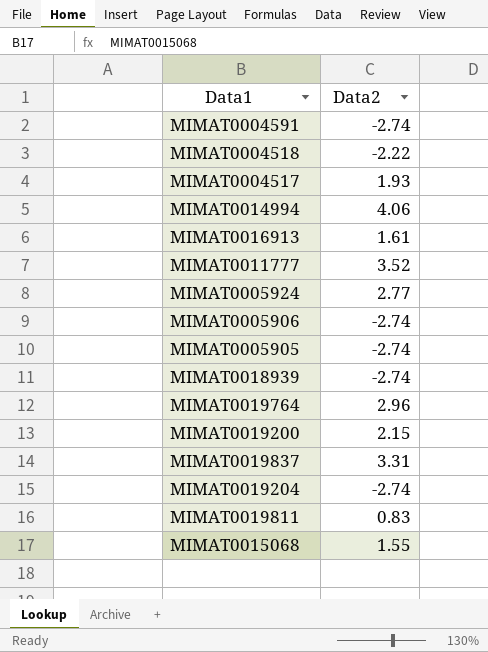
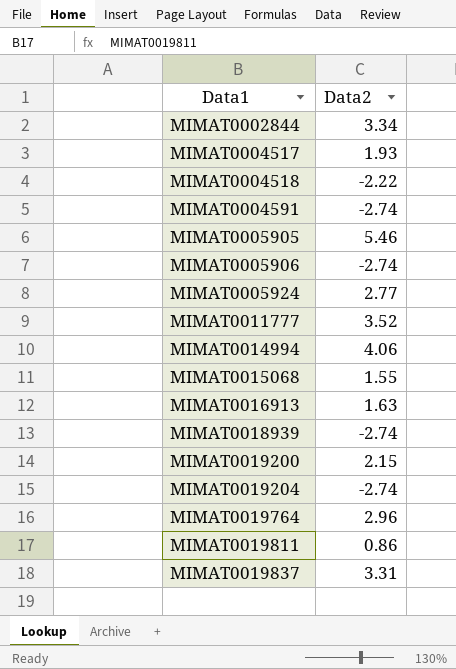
row order: none -> Data1 ascending
row MIMAT0002844: none -> 3.34
MIMAT0005905 | Data2: -2.74 -> 5.46
MIMAT0016913 | Data2: 1.61 -> 1.63
MIMAT0019811 | Data2: 0.83 -> 0.86

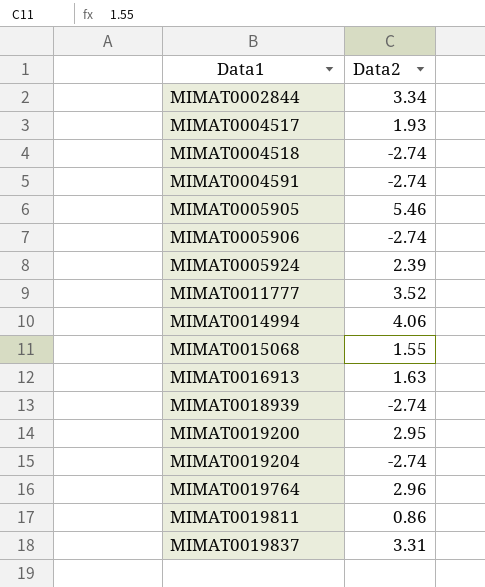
MIMAT0004518 | Data2: -2.22 -> -2.74
MIMAT0005924 | Data2: 2.77 -> 2.39
MIMAT0019200 | Data2: 2.15 -> 2.95

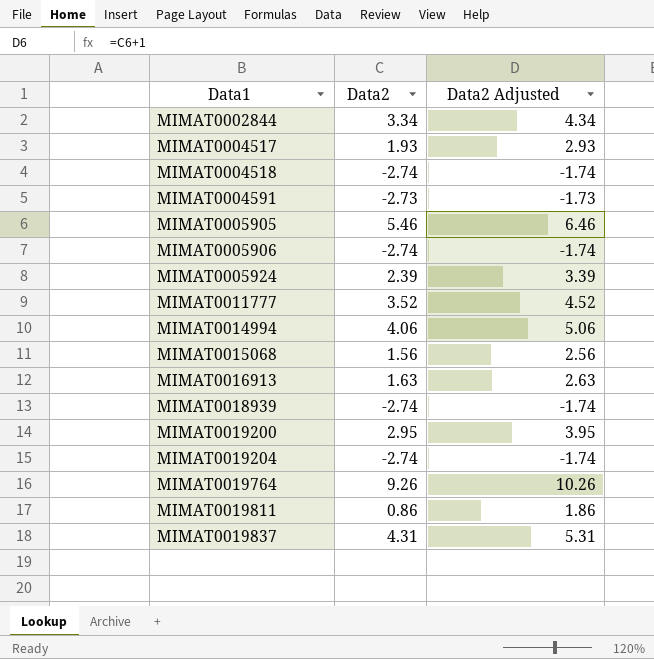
column Data2 Adjusted | formula: none -> [Data2] + 1
MIMAT0004591 | Data2: -2.74 -> -2.73
MIMAT0015068 | Data2: 1.55 -> 1.56
MIMAT0019764 | Data2: 2.96 -> 9.26
MIMAT0019837 | Data2: 3.31 -> 4.31

